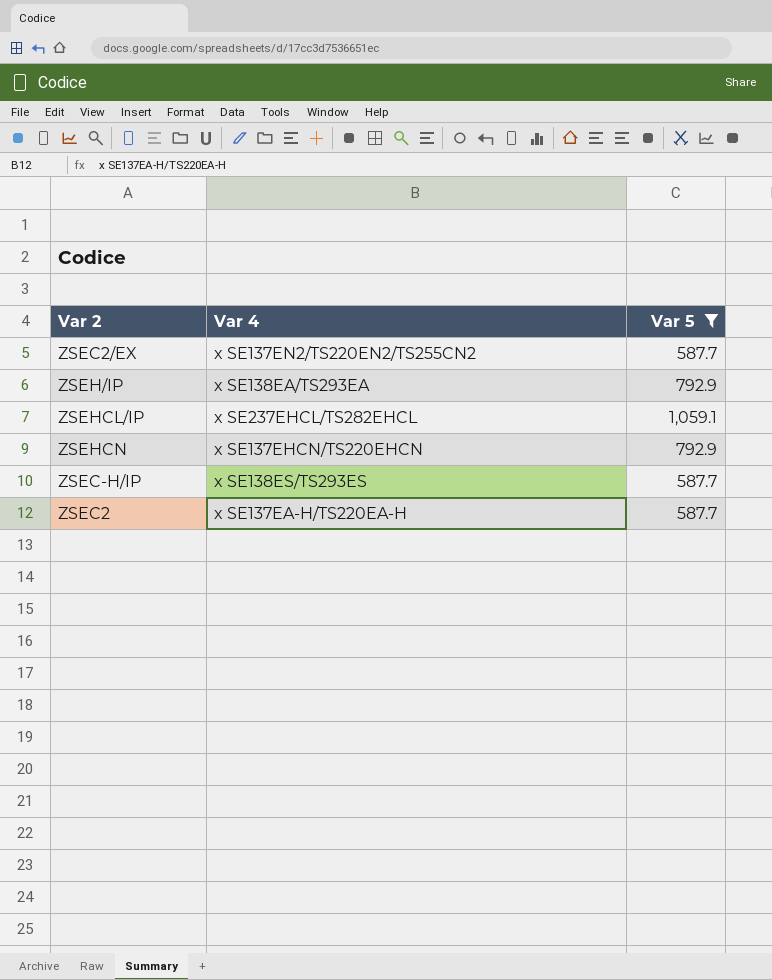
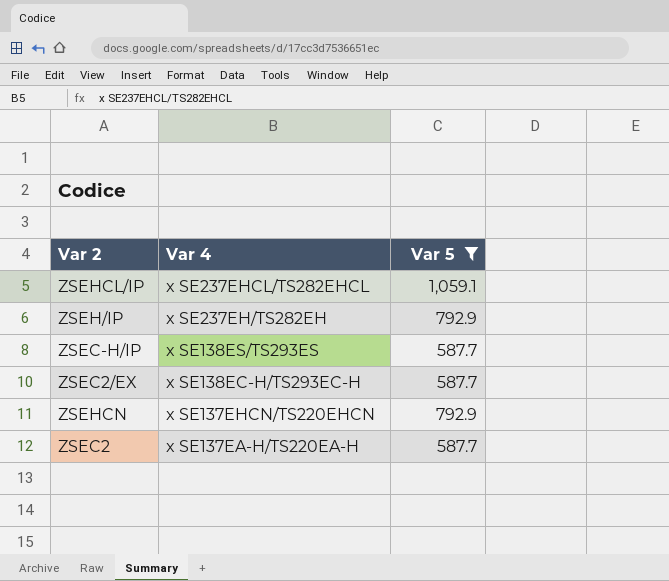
row order: none -> Var 4 descending
ZSEH/IP | Var 4: x SE138EA/TS293EA -> x SE237EH/TS282EH
ZSEC2/EX | Var 4: x SE137EN2/TS220EN2/TS255CN2 -> x SE138EC-H/TS293EC-H

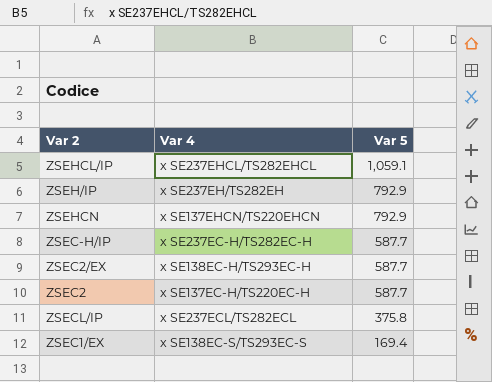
filter: Var 5 >= 587.7 -> none
row order: Var 4 descending -> Var 5 descending
ZSEC-H/IP | Var 4: x SE138ES/TS293ES -> x SE237EC-H/TS282EC-H
ZSEC2 | Var 4: x SE137EA-H/TS220EA-H -> x SE137EC-H/TS220EC-H

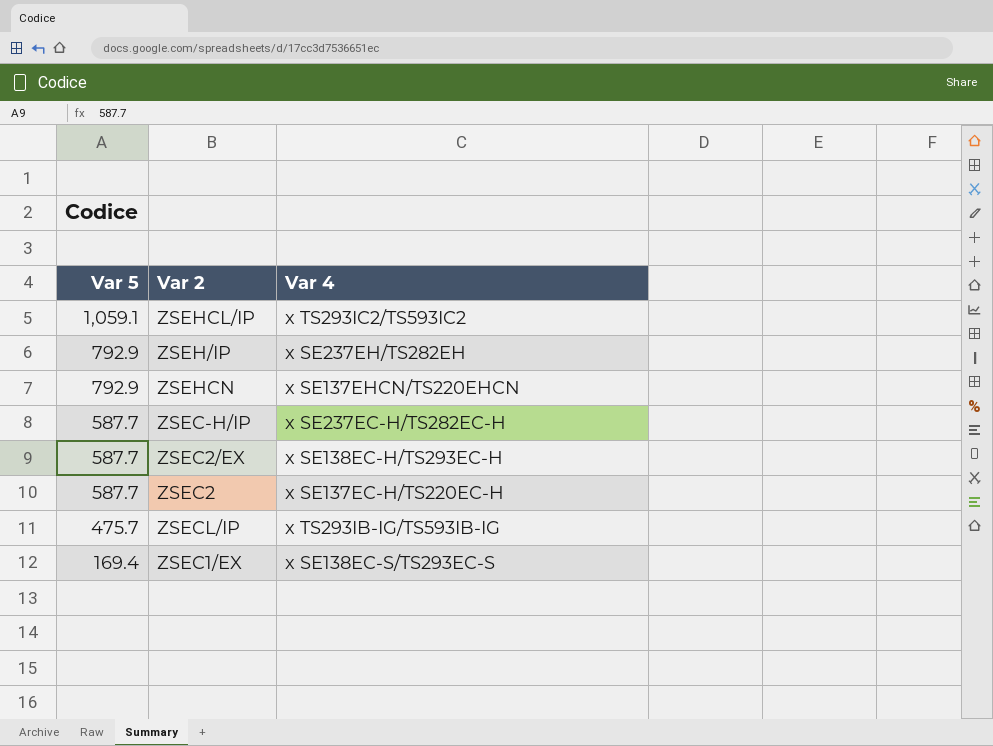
column Var 5 | position: 3 -> 1
ZSEHCL/IP | Var 4: x SE237EHCL/TS282EHCL -> x TS293IC2/TS593IC2
ZSECL/IP | Var 5: 375.8 -> 475.7
ZSECL/IP | Var 4: x SE237ECL/TS282ECL -> x TS293IB-IG/TS593IB-IG

